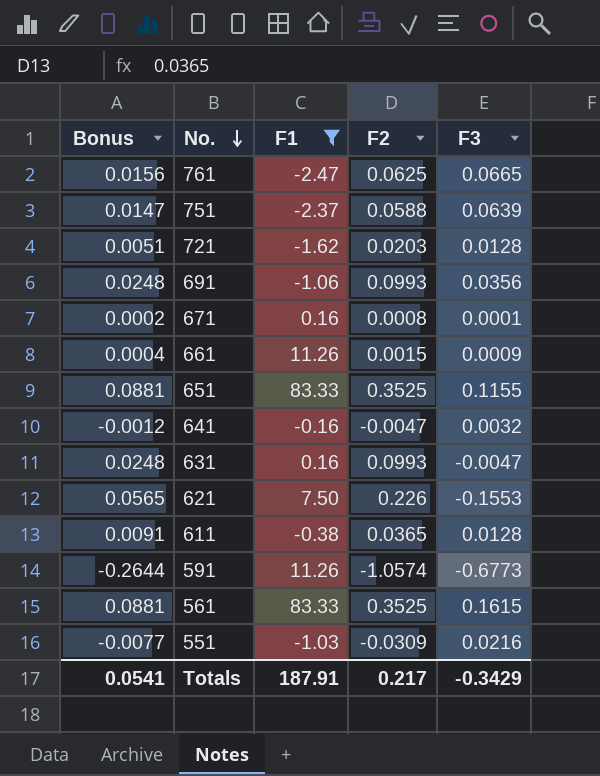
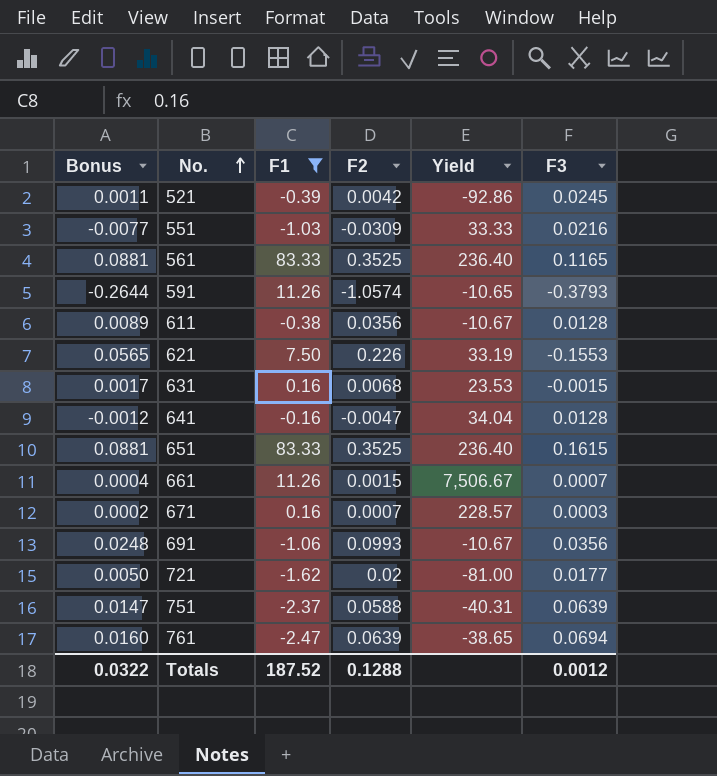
row order: No. descending -> No. ascending
column Yield | formula: none -> [F1] / [F2]
row 521: none -> 0.0011 | -0.39 | 0.0042 | -92.86 | 0.0245
561 | F3: 0.1615 -> 0.1165
591 | F3: -0.6773 -> -0.3793
611 | Bonus: 0.0091 -> 0.0089
611 | F2: 0.0365 -> 0.0356
631 | Bonus: 0.0248 -> 0.0017
631 | F2: 0.0993 -> 0.0068
631 | F3: -0.0047 -> -0.0015
641 | F3: 0.0032 -> 0.0128
651 | F3: 0.1155 -> 0.1615
661 | F3: 0.0009 -> 0.0007
671 | F2: 0.0008 -> 0.0007
671 | F3: 0.0001 -> 0.0003
721 | Bonus: 0.0051 -> 0.0050
721 | F2: 0.0203 -> 0.02
721 | F3: 0.0128 -> 0.0177
761 | Bonus: 0.0156 -> 0.0160
761 | F2: 0.0625 -> 0.0639
761 | F3: 0.0665 -> 0.0694
Totals | Bonus: 0.0541 -> 0.0322
Totals | F1: 187.91 -> 187.52
Totals | F2: 0.217 -> 0.1288
Totals | F3: -0.3429 -> 0.0012

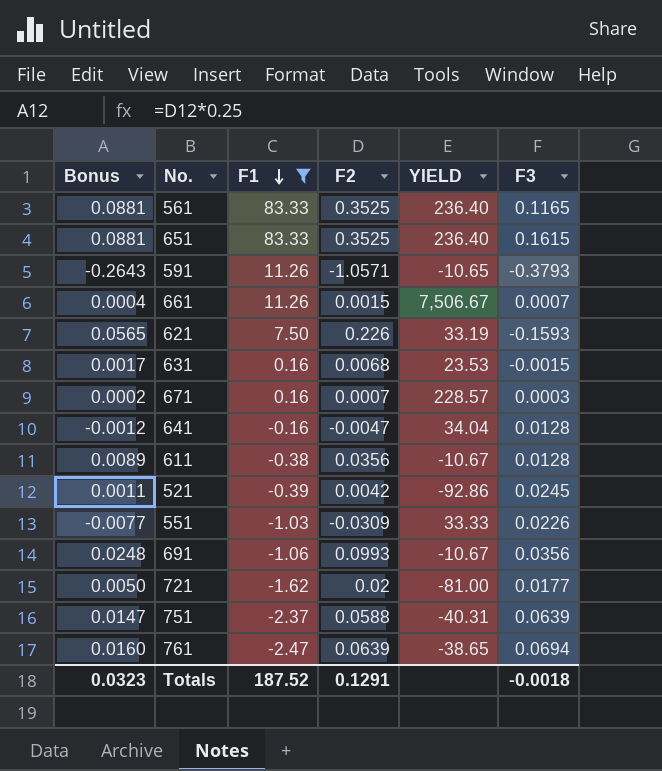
row order: No. ascending -> F1 descending
column name: Yield -> YIELD
591 | Bonus: -0.2644 -> -0.2643
591 | F2: -1.0574 -> -1.0571
621 | F3: -0.1553 -> -0.1593
551 | F3: 0.0216 -> 0.0226
Totals | Bonus: 0.0322 -> 0.0323
Totals | F2: 0.1288 -> 0.1291
Totals | F3: 0.0012 -> -0.0018

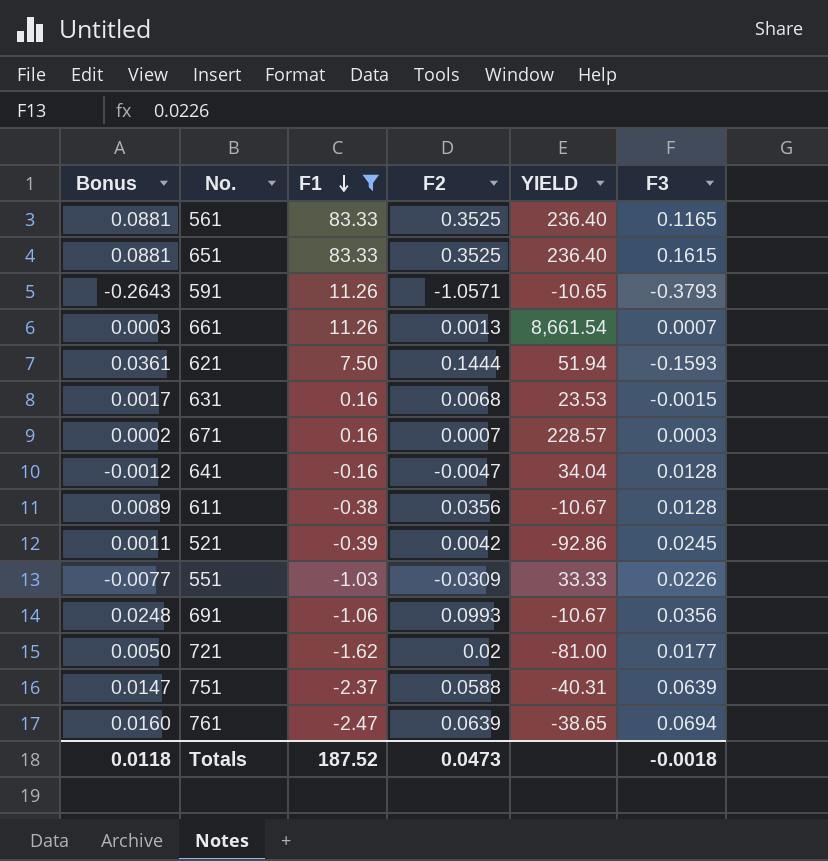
661 | Bonus: 0.0004 -> 0.0003
661 | F2: 0.0015 -> 0.0013
661 | YIELD: 7,506.67 -> 8,661.54
621 | Bonus: 0.0565 -> 0.0361
621 | F2: 0.226 -> 0.1444
621 | YIELD: 33.19 -> 51.94
Totals | Bonus: 0.0323 -> 0.0118
Totals | F2: 0.1291 -> 0.0473

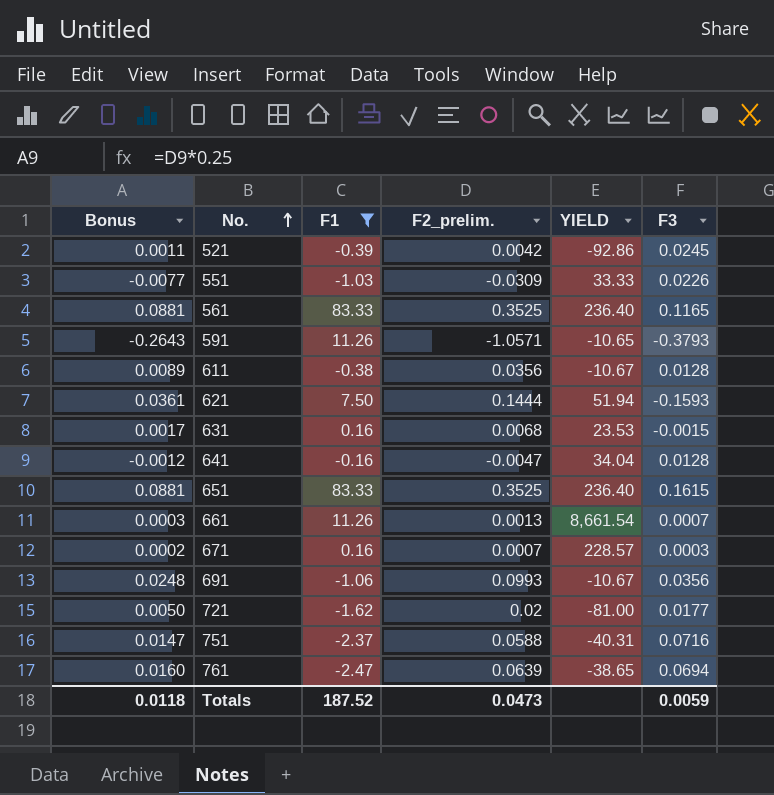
row order: F1 descending -> No. ascending
column name: F2 -> F2_prelim.
751 | F3: 0.0639 -> 0.0716
Totals | F3: -0.0018 -> 0.0059

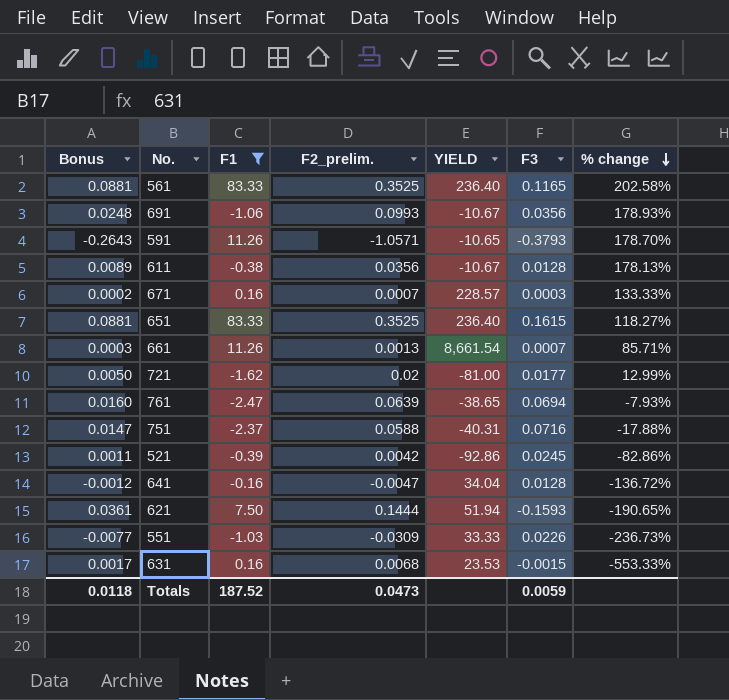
row order: No. ascending -> % change descending
column % change | formula: none -> ([F2_prelim.] - [F3]) / [F3]

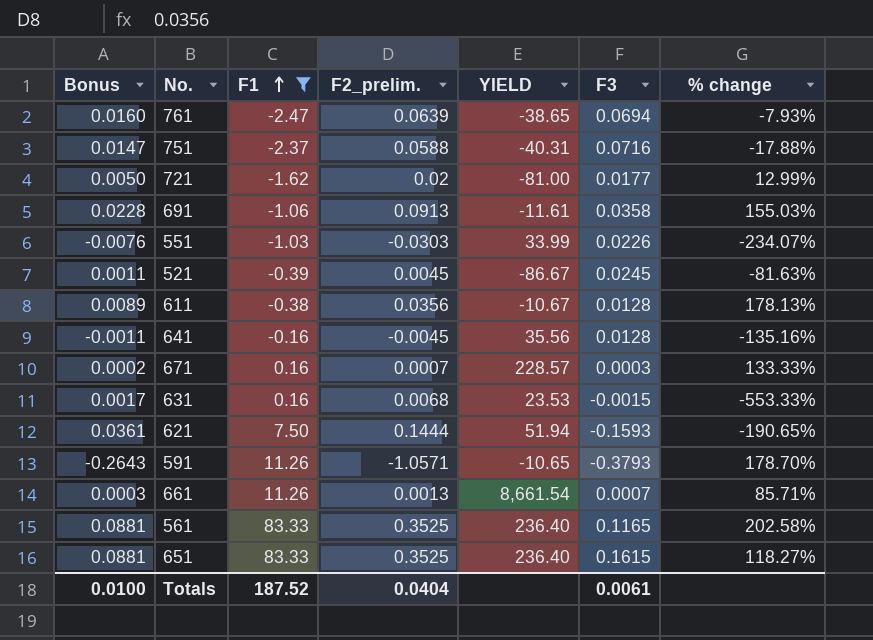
row order: % change descending -> F1 ascending
691 | Bonus: 0.0248 -> 0.0228
691 | F2_prelim.: 0.0993 -> 0.0913
691 | YIELD: -10.67 -> -11.61
691 | F3: 0.0356 -> 0.0358
691 | % change: 178.93% -> 155.03%
551 | Bonus: -0.0077 -> -0.0076
551 | F2_prelim.: -0.0309 -> -0.0303
551 | YIELD: 33.33 -> 33.99
551 | % change: -236.73% -> -234.07%
521 | F2_prelim.: 0.0042 -> 0.0045
521 | YIELD: -92.86 -> -86.67
521 | % change: -82.86% -> -81.63%
641 | Bonus: -0.0012 -> -0.0011
641 | F2_prelim.: -0.0047 -> -0.0045
641 | YIELD: 34.04 -> 35.56
641 | % change: -136.72% -> -135.16%
Totals | Bonus: 0.0118 -> 0.0100
Totals | F2_prelim.: 0.0473 -> 0.0404
Totals | F3: 0.0059 -> 0.0061

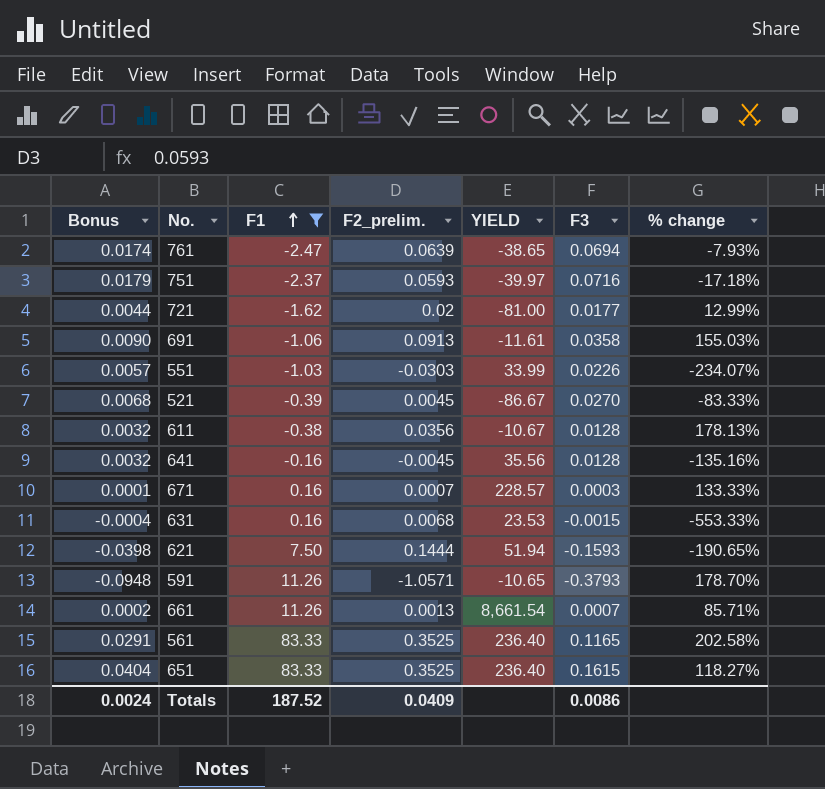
column Bonus | formula: [F2_prelim.] * 0.25 -> [F3] * 0.25
751 | F2_prelim.: 0.0588 -> 0.0593
751 | YIELD: -40.31 -> -39.97
751 | % change: -17.88% -> -17.18%
521 | F3: 0.0245 -> 0.0270
521 | % change: -81.63% -> -83.33%
Totals | Bonus: 0.0100 -> 0.0024
Totals | F2_prelim.: 0.0404 -> 0.0409
Totals | F3: 0.0061 -> 0.0086

